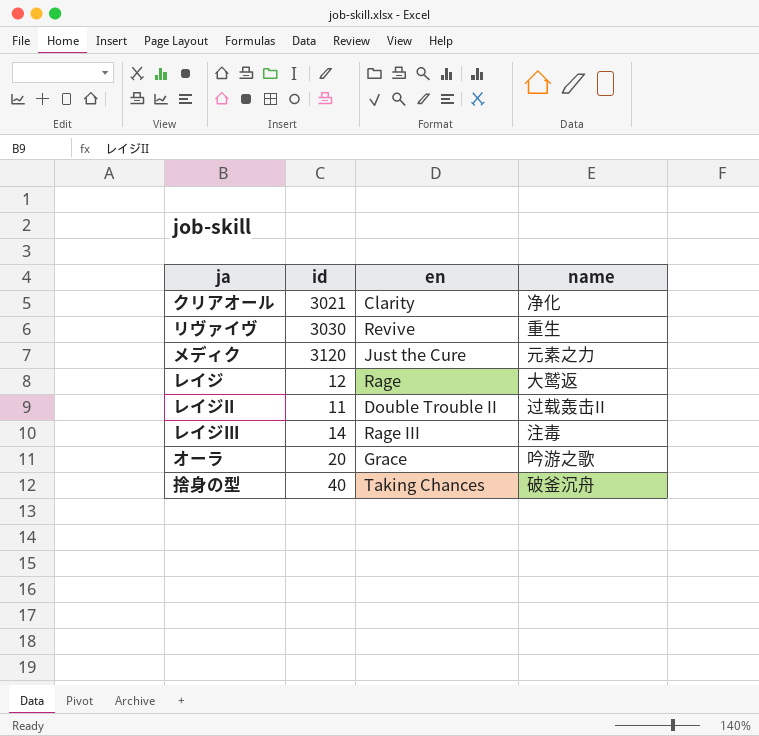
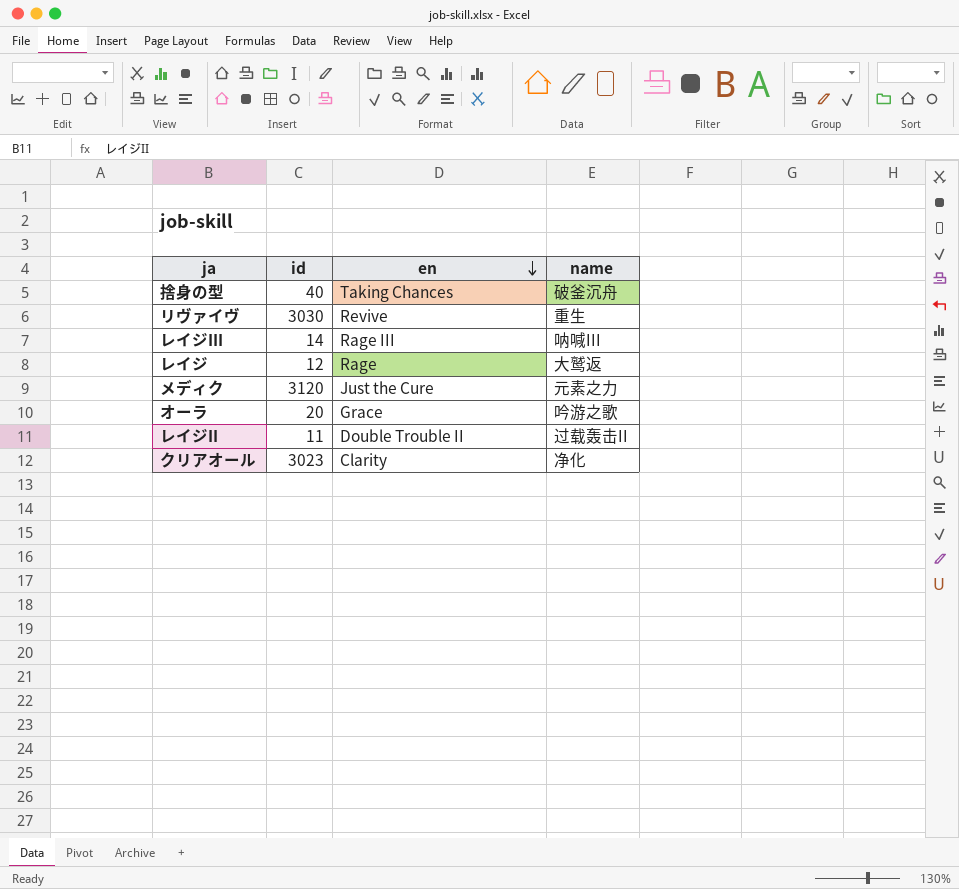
row order: none -> en descending
レイジIII | name: 注毒 -> 呐喊III
クリアオール | id: 3021 -> 3023

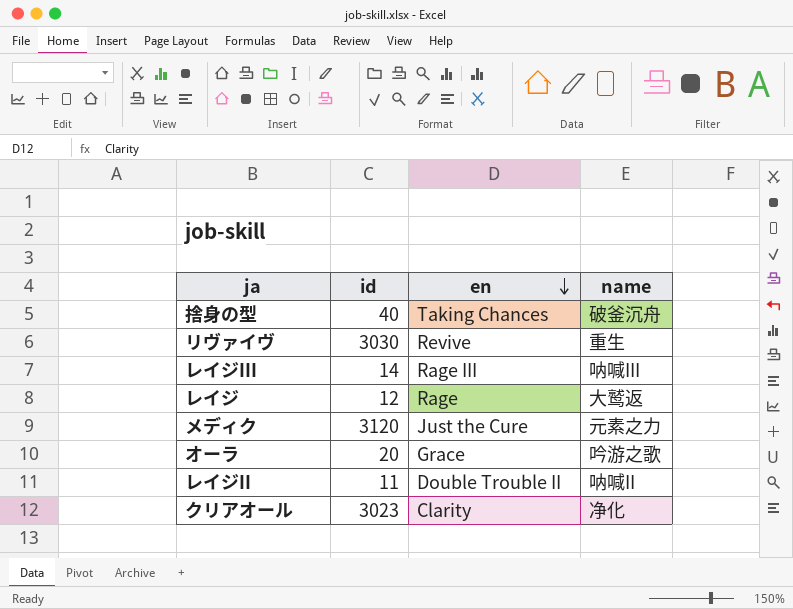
レイジII | name: 过载轰击II -> 呐喊II

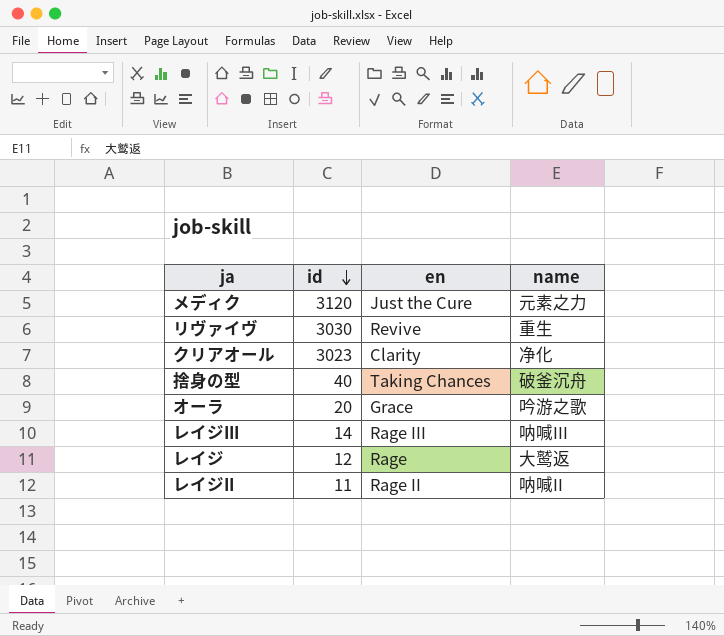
row order: en descending -> id descending
レイジII | en: Double Trouble II -> Rage II

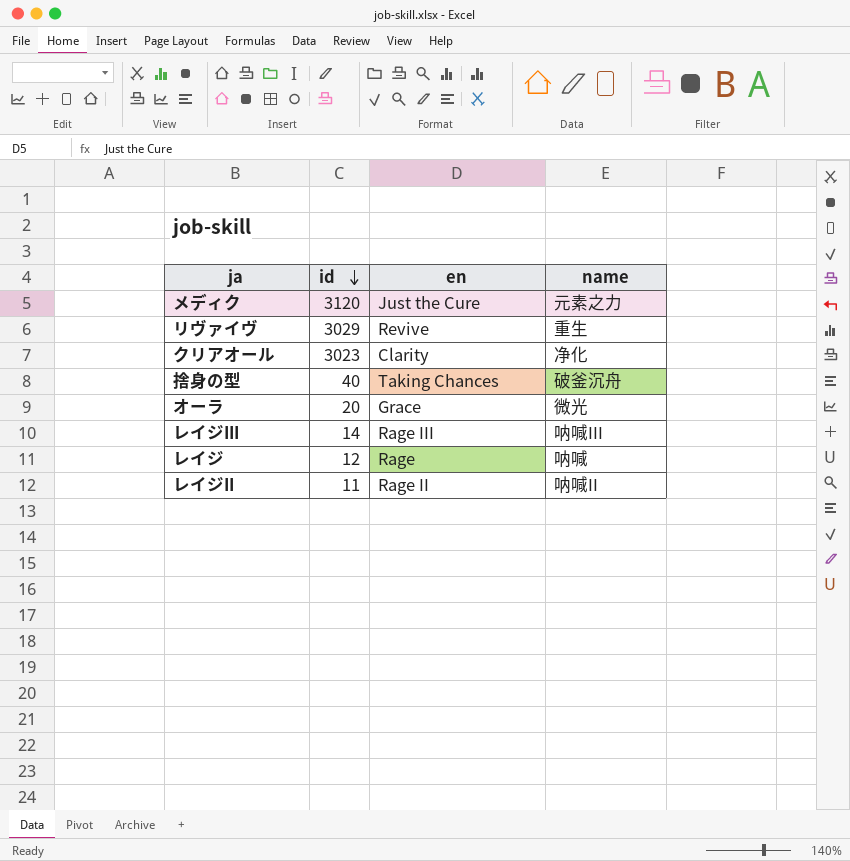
リヴァイヴ | id: 3030 -> 3029
オーラ | name: 吟游之歌 -> 微光
レイジ | name: 大鹫返 -> 呐喊

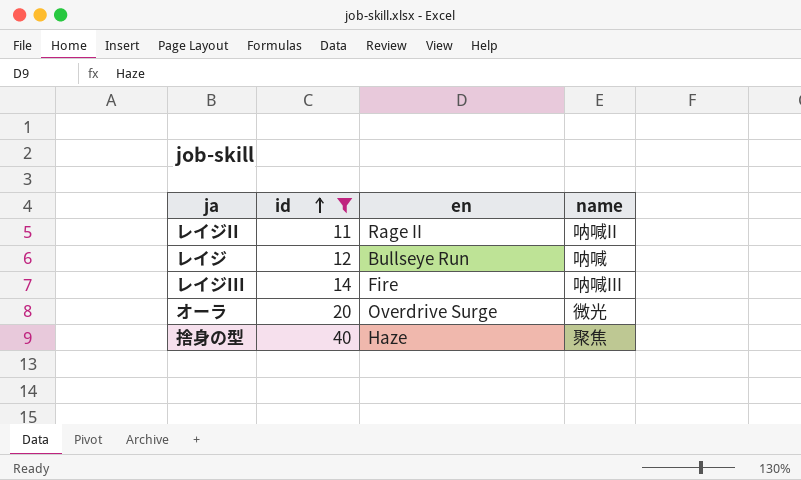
filter: none -> id <= 40
row order: id descending -> id ascending
レイジ | en: Rage -> Bullseye Run
レイジIII | en: Rage III -> Fire
オーラ | en: Grace -> Overdrive Surge
捨身の型 | en: Taking Chances -> Haze
捨身の型 | name: 破釜沉舟 -> 聚焦

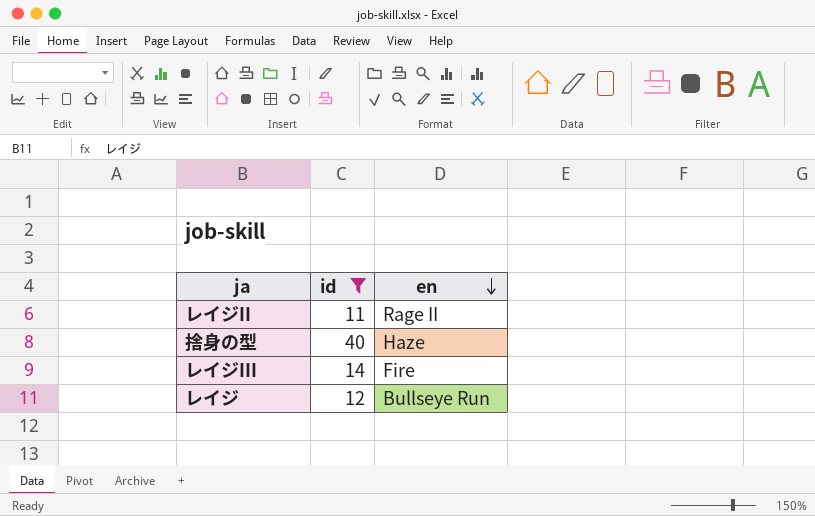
row order: id ascending -> en descending
column name | position: 4 -> none
row オーラ: 20 | Overdrive Surge | 微光 -> none

